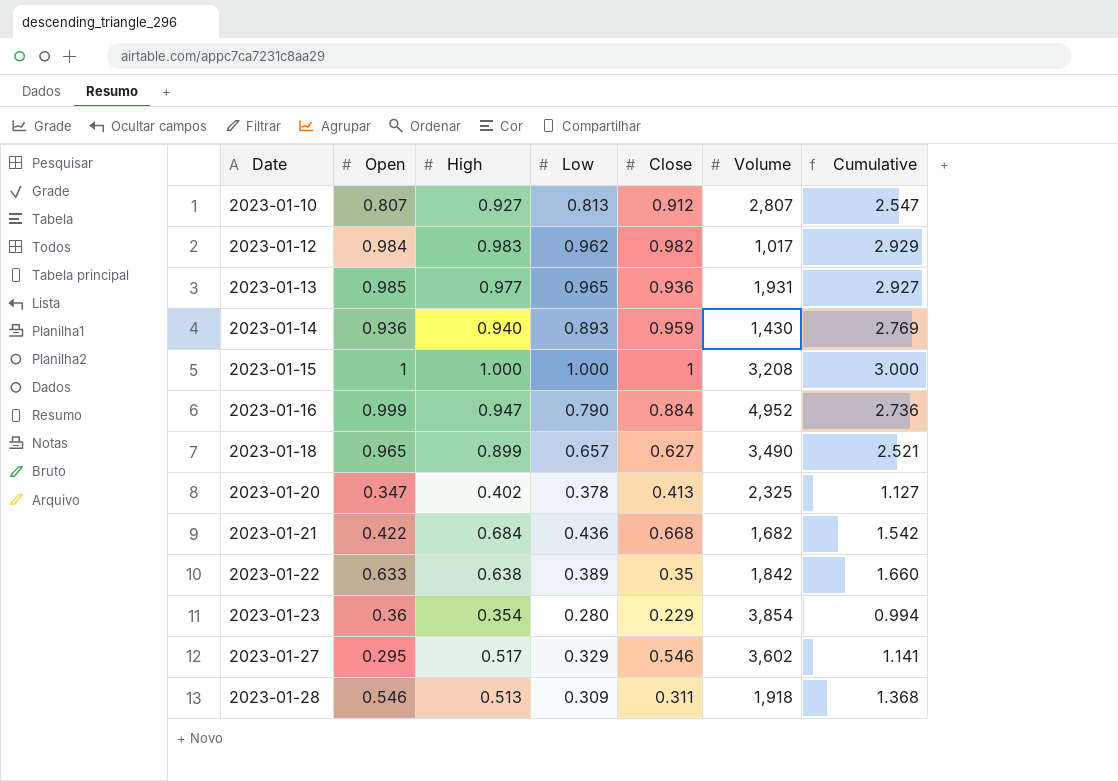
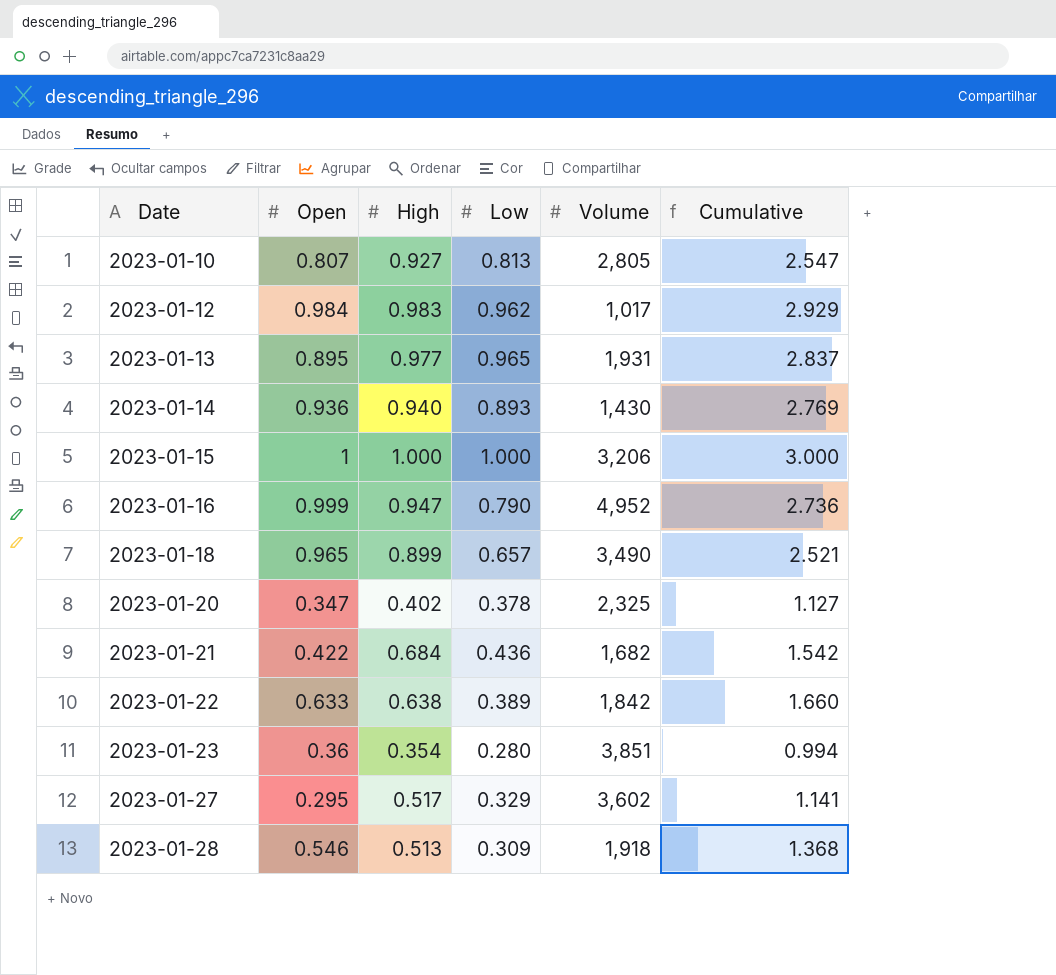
column Close | position: 5 -> none
2023-01-10 | Volume: 2,807 -> 2,805
2023-01-13 | Open: 0.985 -> 0.895
2023-01-13 | Cumulative: 2.927 -> 2.837
2023-01-15 | Volume: 3,208 -> 3,206
2023-01-23 | Volume: 3,854 -> 3,851

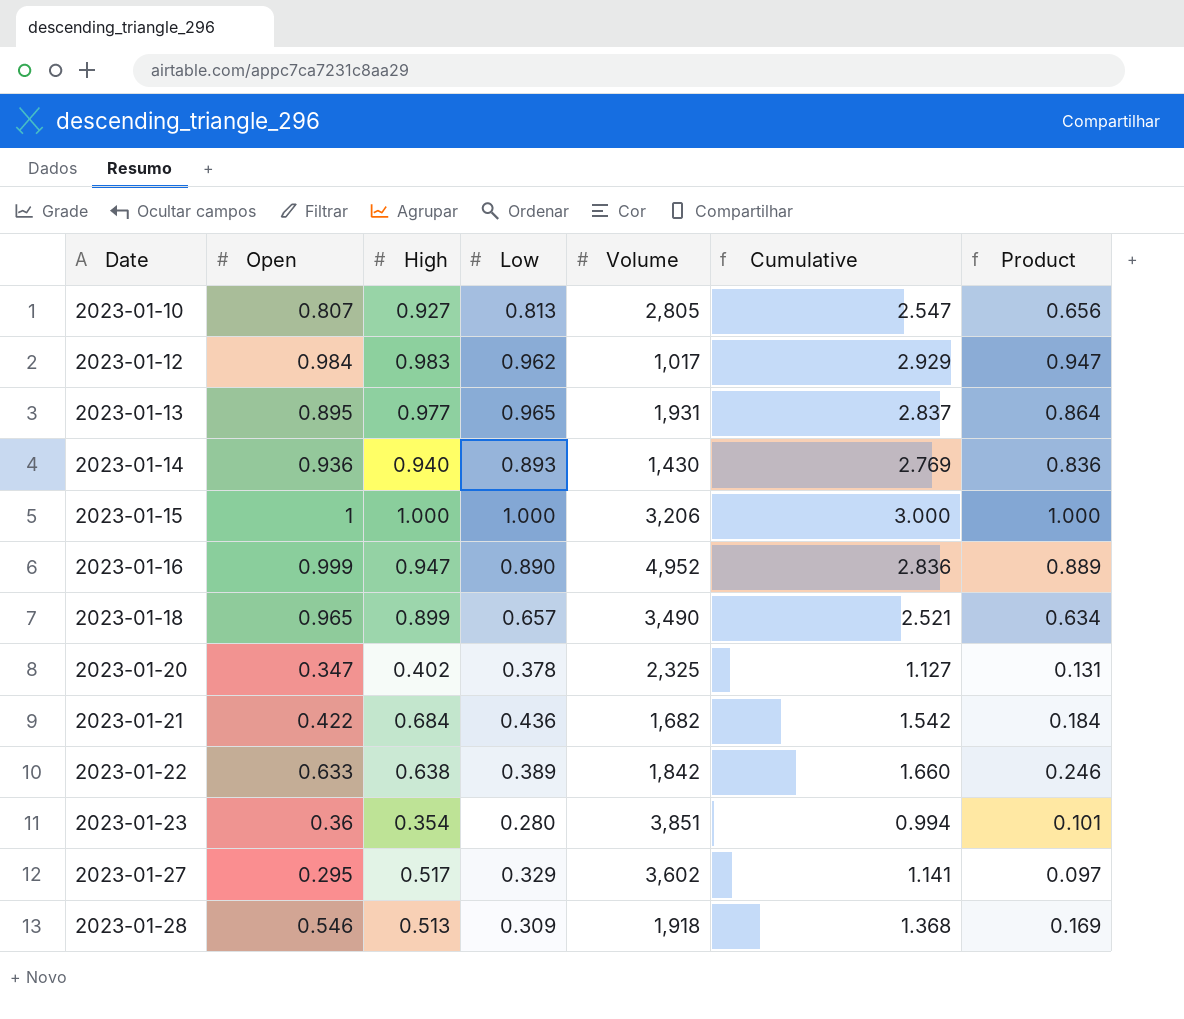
column Product | formula: none -> [Open] * [Low]
2023-01-16 | Low: 0.790 -> 0.890
2023-01-16 | Cumulative: 2.736 -> 2.836

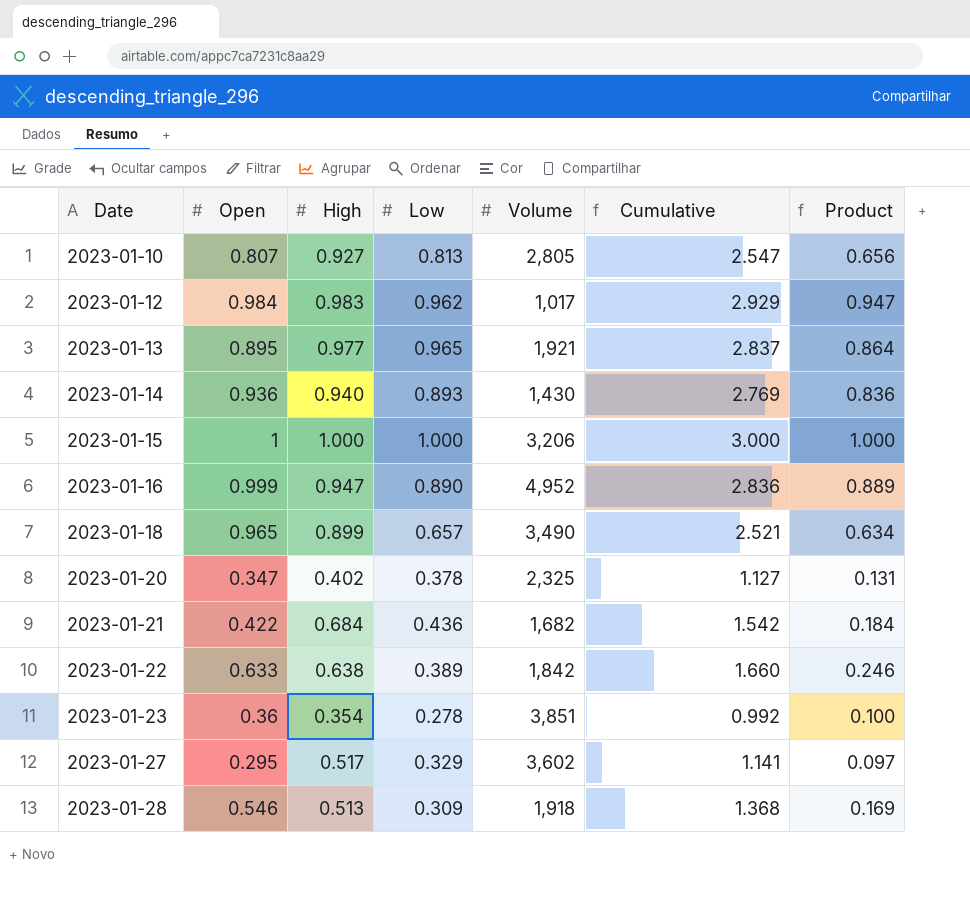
2023-01-13 | Volume: 1,931 -> 1,921
2023-01-23 | Low: 0.280 -> 0.278
2023-01-23 | Cumulative: 0.994 -> 0.992
2023-01-23 | Product: 0.101 -> 0.100

